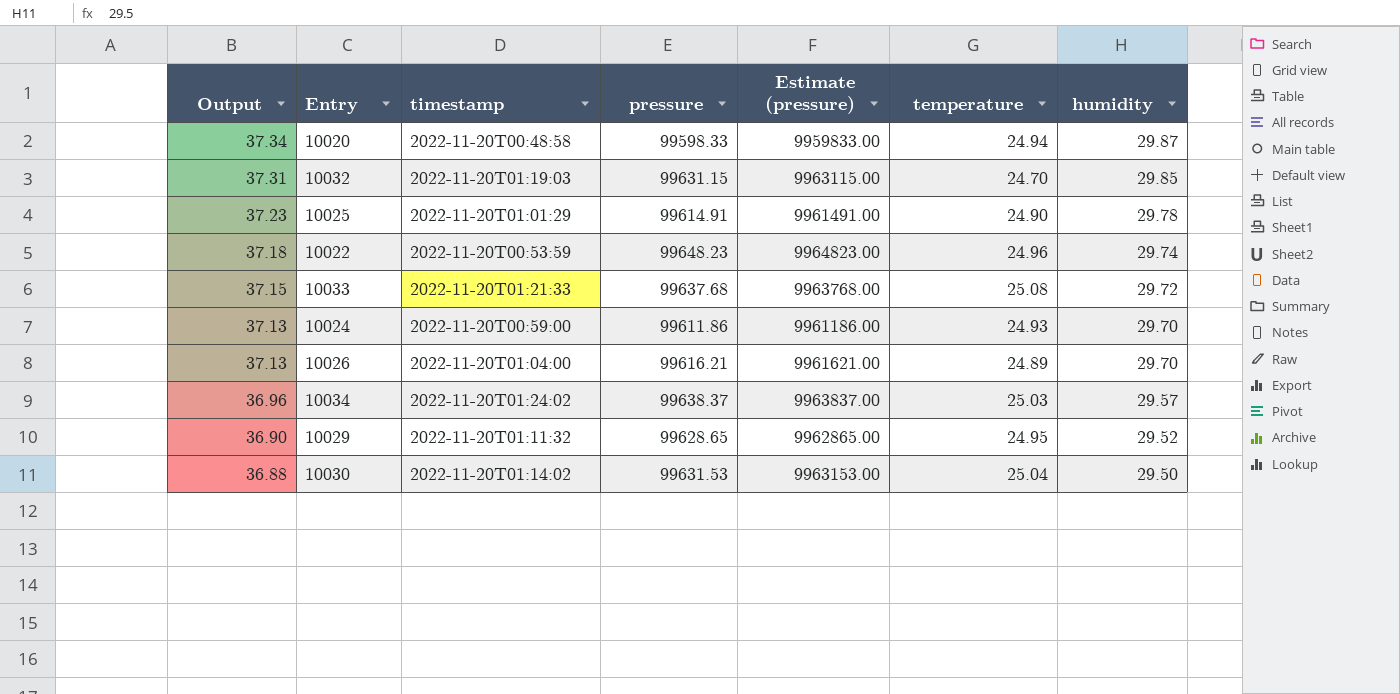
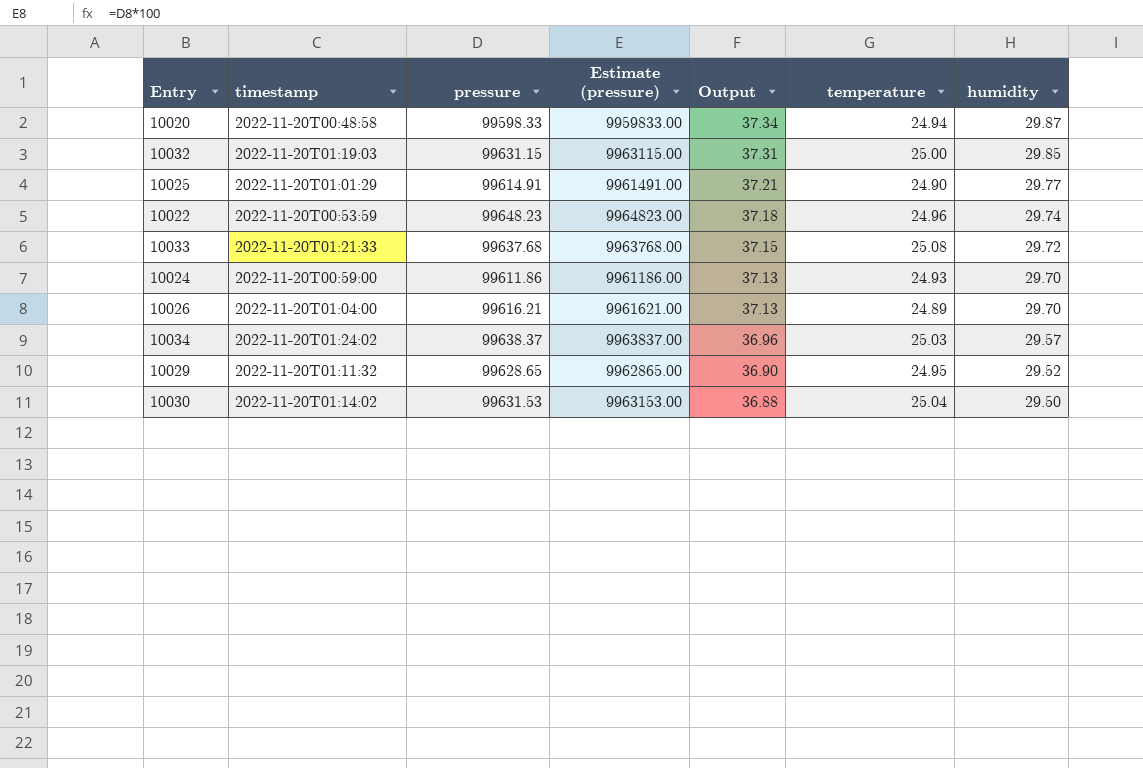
column Output | position: 1 -> 5
10032 | temperature: 24.70 -> 25.00
10025 | Output: 37.23 -> 37.21
10025 | humidity: 29.78 -> 29.77

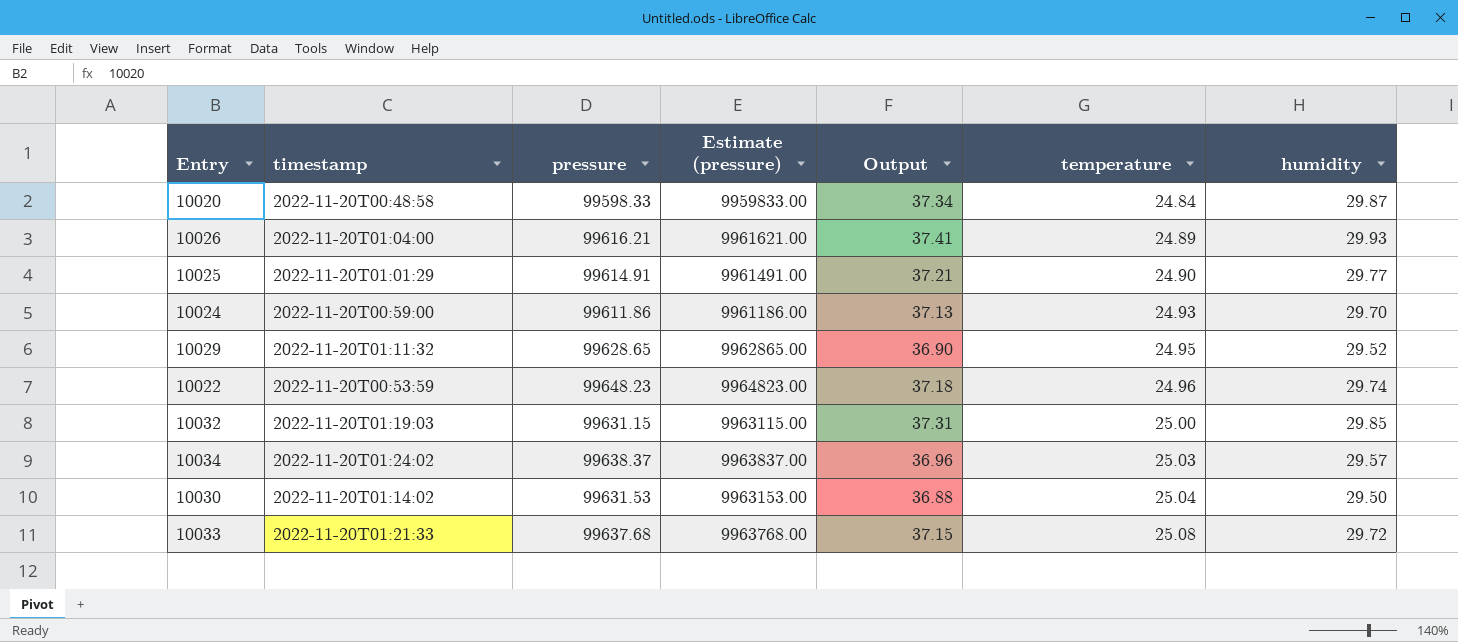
row order: Output descending -> temperature ascending
10020 | temperature: 24.94 -> 24.84
10026 | Output: 37.13 -> 37.41
10026 | humidity: 29.70 -> 29.93

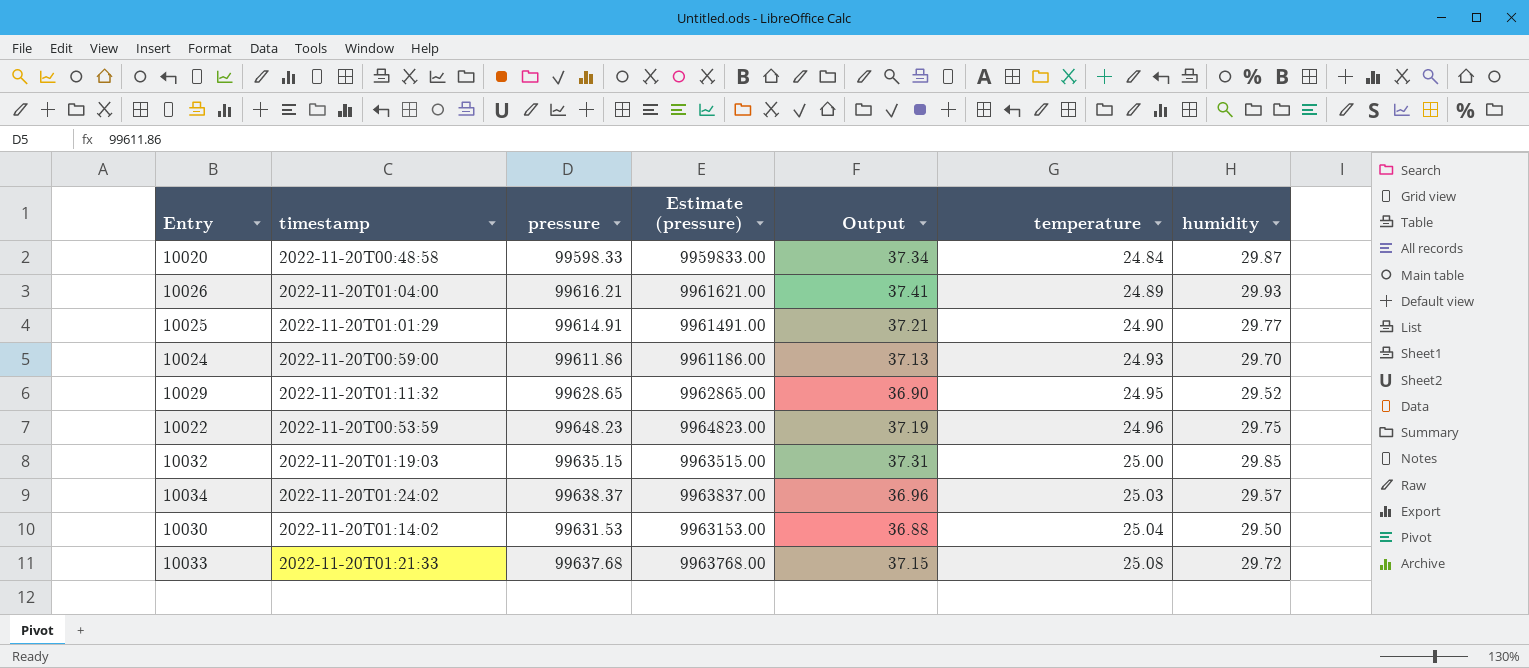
10022 | Output: 37.18 -> 37.19
10022 | humidity: 29.74 -> 29.75
10032 | pressure: 99631.15 -> 99635.15
10032 | Estimate (pressure): 9963115.00 -> 9963515.00

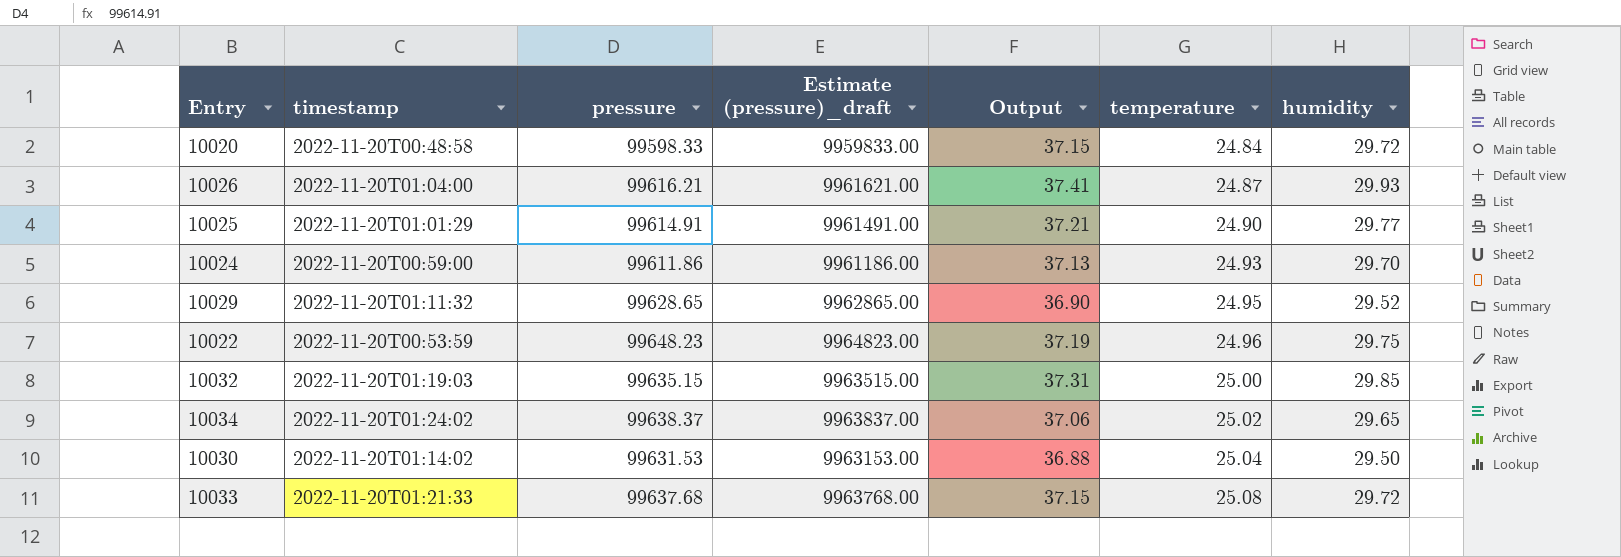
column name: Estimate (pressure) -> Estimate (pressure)_draft
10020 | Output: 37.34 -> 37.15
10020 | humidity: 29.87 -> 29.72
10026 | temperature: 24.89 -> 24.87
10034 | Output: 36.96 -> 37.06
10034 | temperature: 25.03 -> 25.02
10034 | humidity: 29.57 -> 29.65

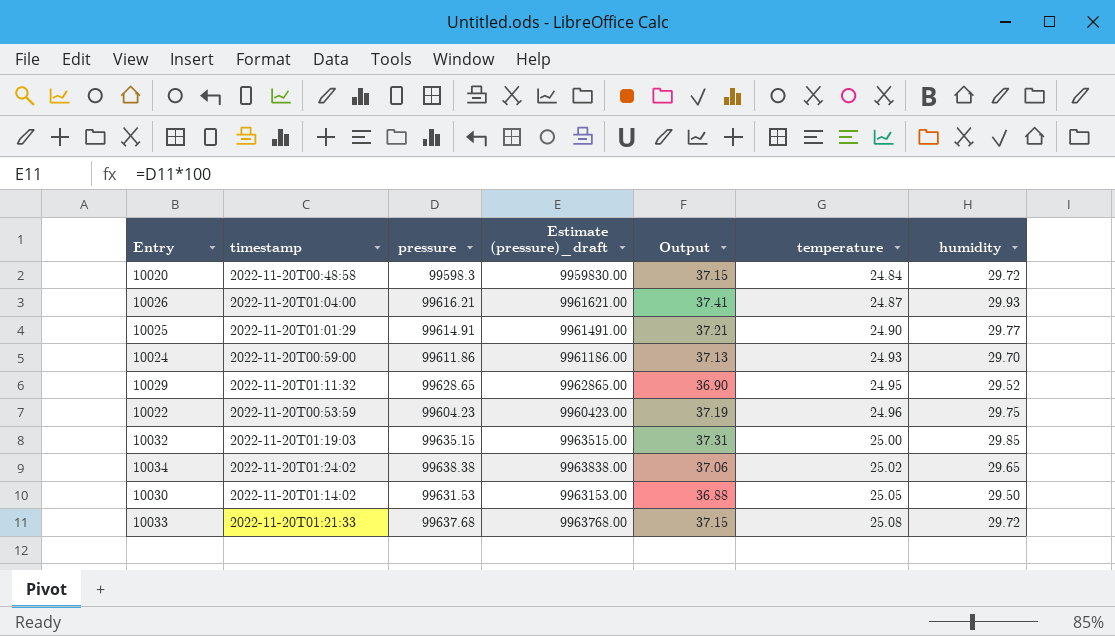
10020 | pressure: 99598.33 -> 99598.3
10020 | Estimate (pressure)_draft: 9959833.00 -> 9959830.00
10022 | pressure: 99648.23 -> 99604.23
10022 | Estimate (pressure)_draft: 9964823.00 -> 9960423.00
10034 | pressure: 99638.37 -> 99638.38
10034 | Estimate (pressure)_draft: 9963837.00 -> 9963838.00
10030 | temperature: 25.04 -> 25.05

